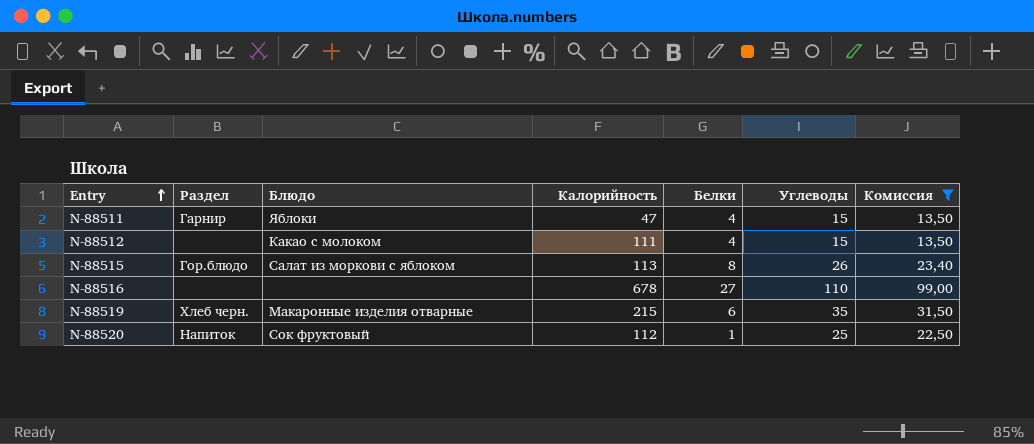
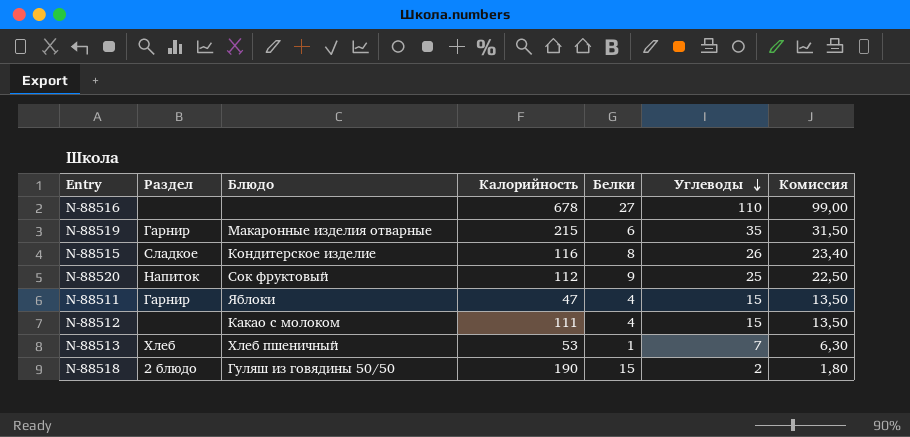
filter: Комиссия >= 13,50 -> none
row order: Entry ascending -> Углеводы descending
N-88519 | Раздел: Хлеб черн. -> Гарнир
N-88515 | Раздел: Гор.блюдо -> Сладкое
N-88515 | Блюдо: Салат из моркови с яблоком -> Кондитерское изделие
N-88515 | Калорийность: 113 -> 116
N-88520 | Белки: 1 -> 9

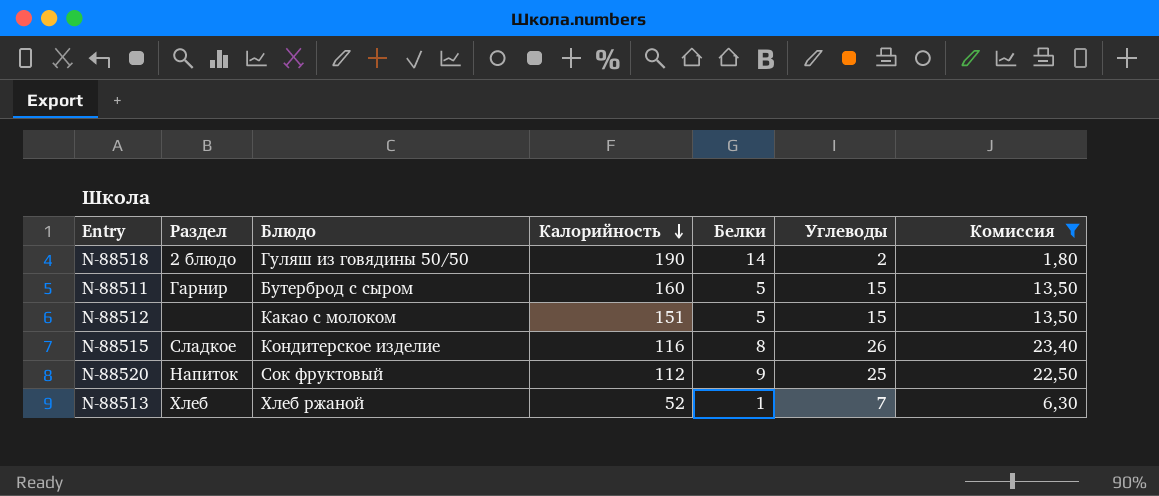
filter: none -> Комиссия <= 23,40
row order: Углеводы descending -> Калорийность descending
N-88518 | Белки: 15 -> 14
N-88511 | Блюдо: Яблоки -> Бутерброд с сыром
N-88511 | Калорийность: 47 -> 160
N-88511 | Белки: 4 -> 5
N-88512 | Калорийность: 111 -> 151
N-88512 | Белки: 4 -> 5
N-88513 | Блюдо: Хлеб пшеничный -> Хлеб ржаной
N-88513 | Калорийность: 53 -> 52

